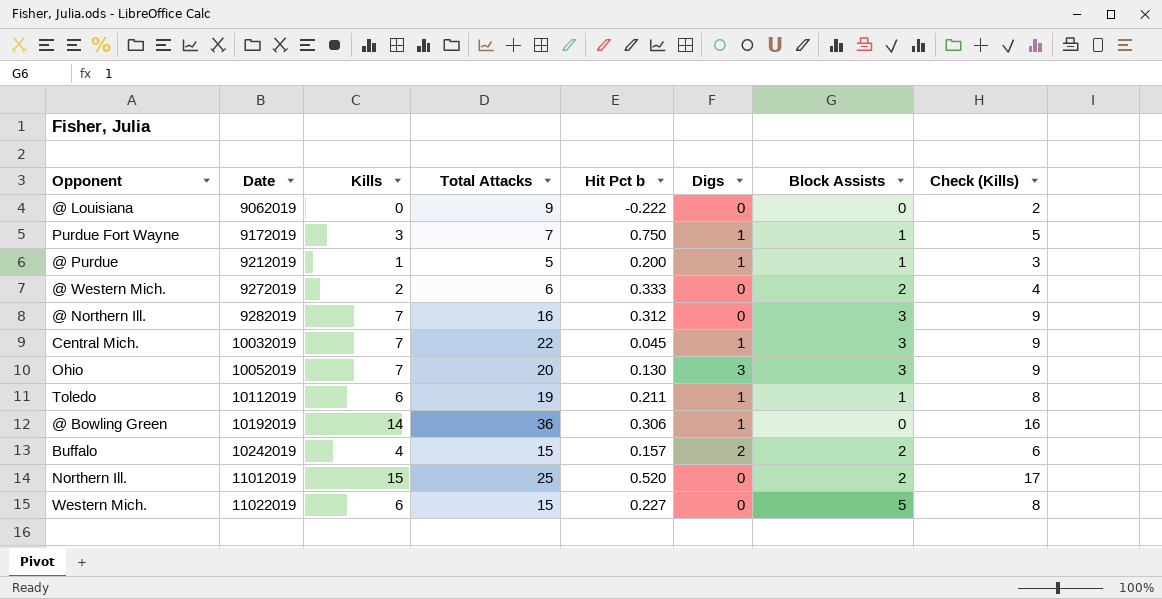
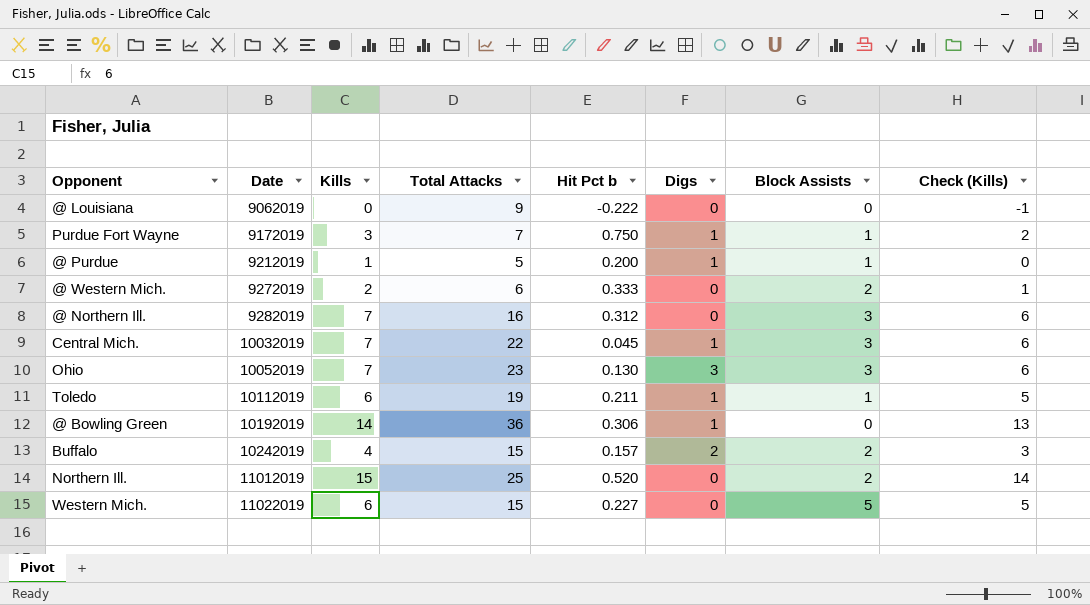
column Check (Kills) | formula: [Kills] + 2 -> [Kills] - 1
Ohio | Total Attacks: 20 -> 23

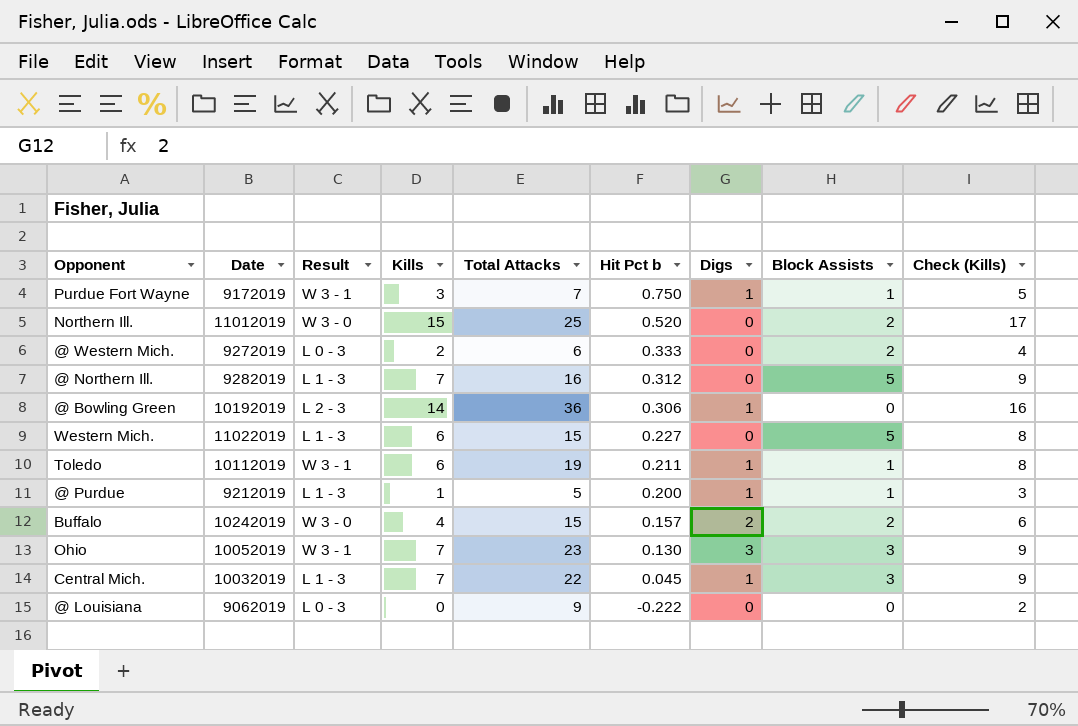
row order: Date ascending -> Hit Pct b descending
column Result | position: none -> 3
column Check (Kills) | formula: [Kills] - 1 -> [Kills] + 2
@ Northern Ill. | Block Assists: 3 -> 5

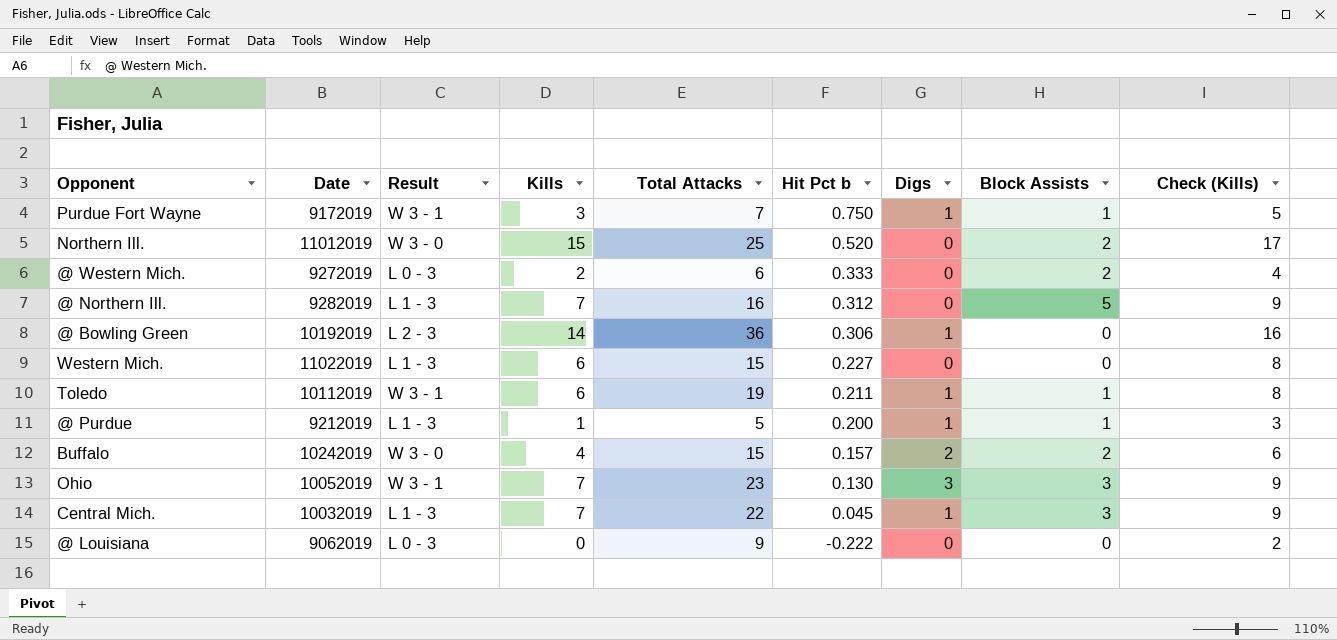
Western Mich. | Block Assists: 5 -> 0

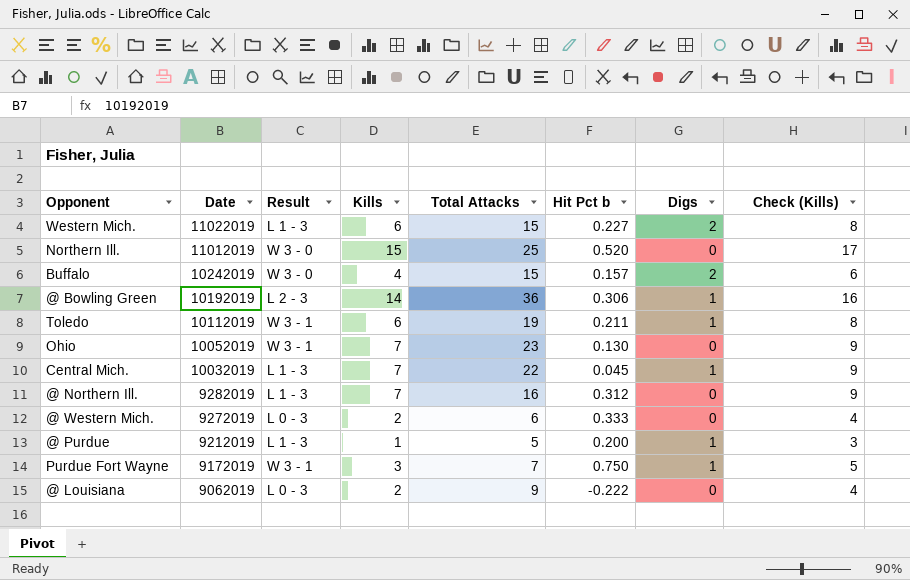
row order: Hit Pct b descending -> Date descending
column Block Assists | position: 8 -> none
Western Mich. | Digs: 0 -> 2
Ohio | Digs: 3 -> 0
@ Louisiana | Kills: 0 -> 2
@ Louisiana | Check (Kills): 2 -> 4

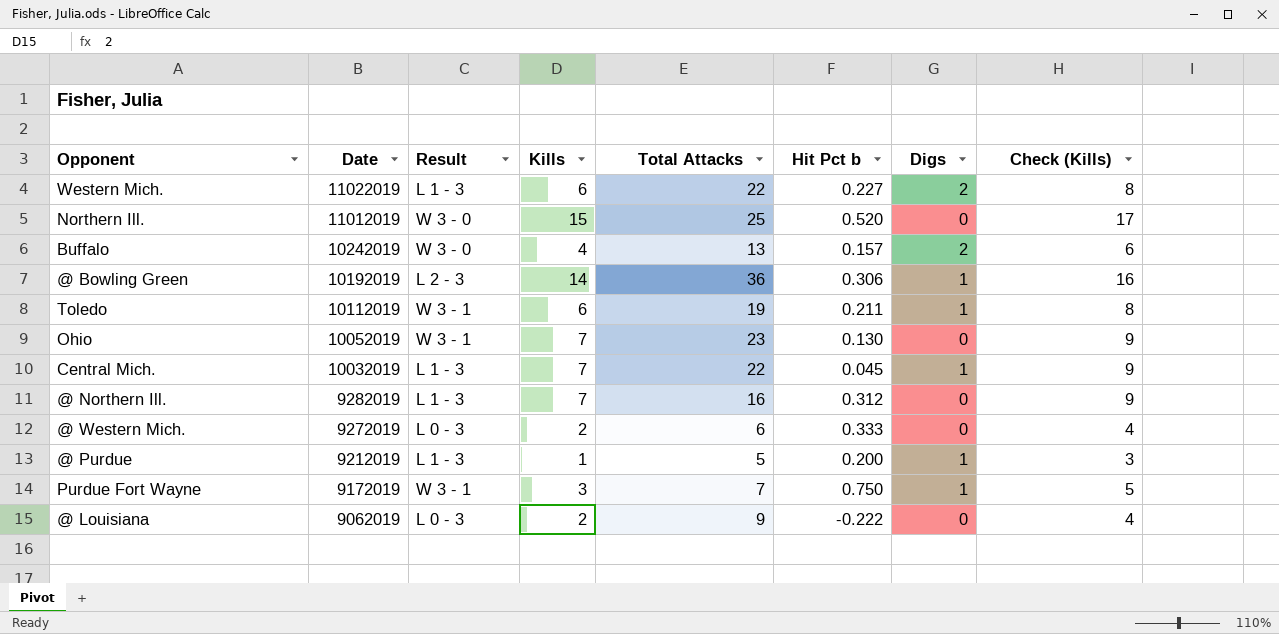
Western Mich. | Total Attacks: 15 -> 22
Buffalo | Total Attacks: 15 -> 13

